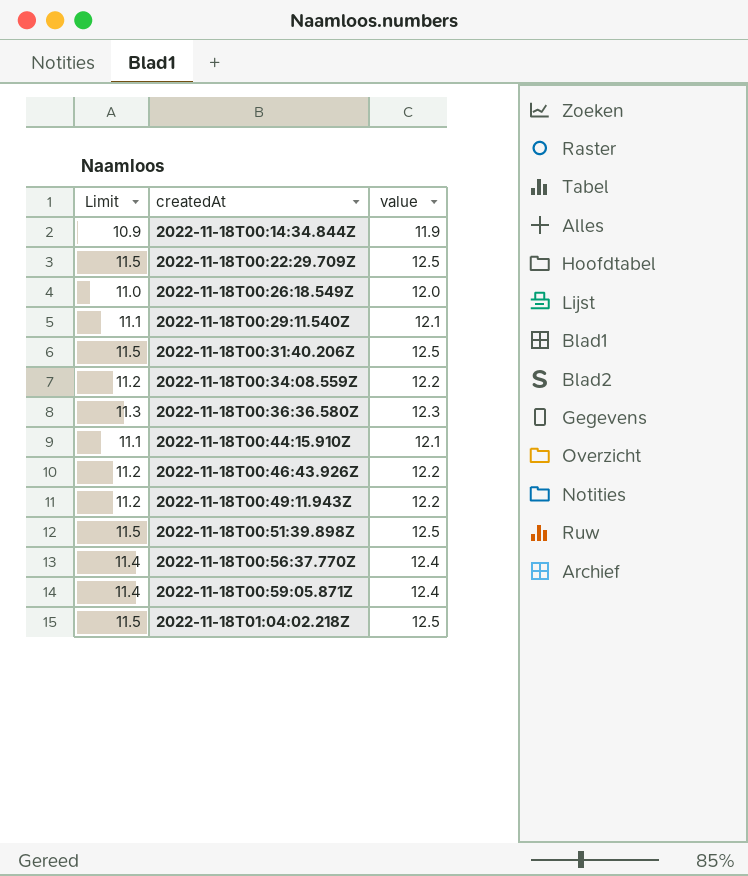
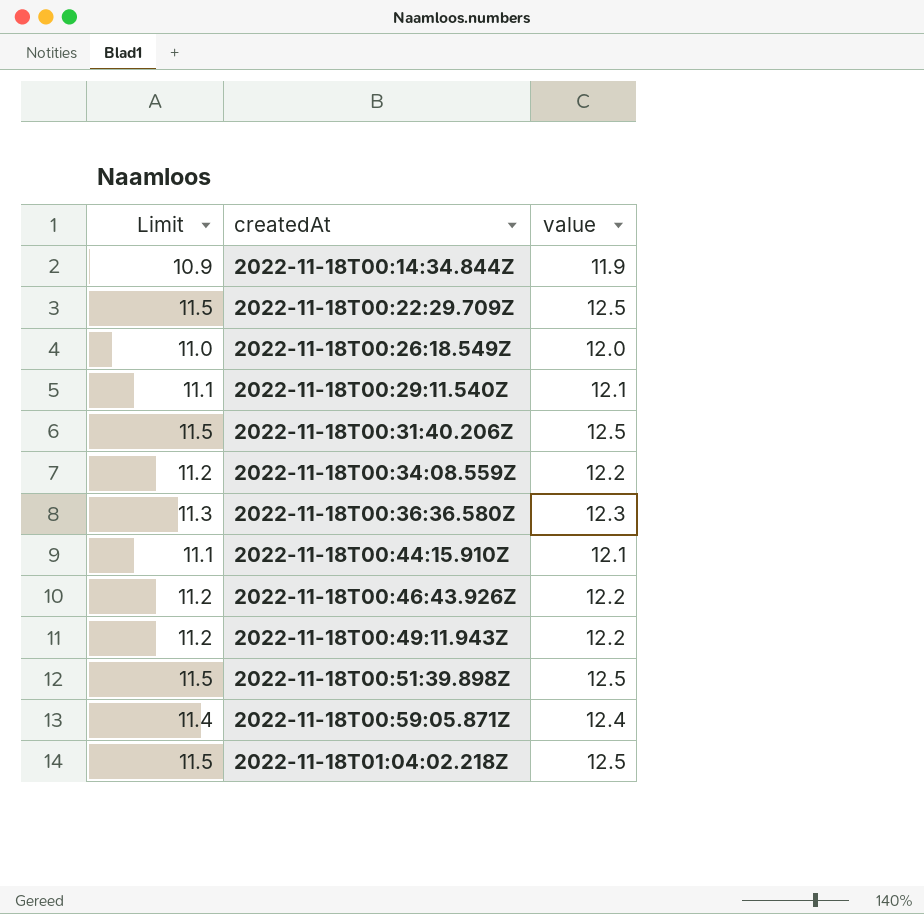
row 2022-11-18T00:56:37.770Z: 11.4 | 12.4 -> none

